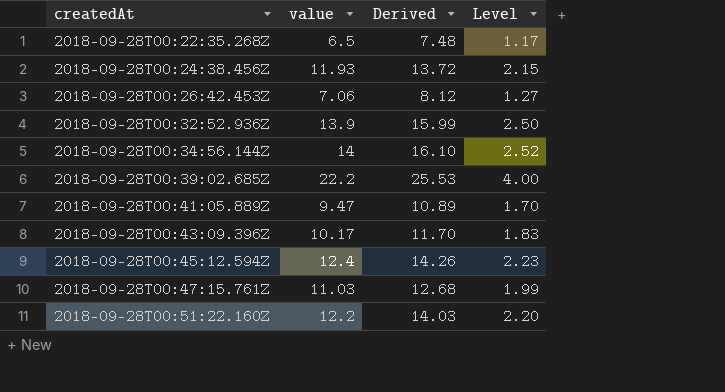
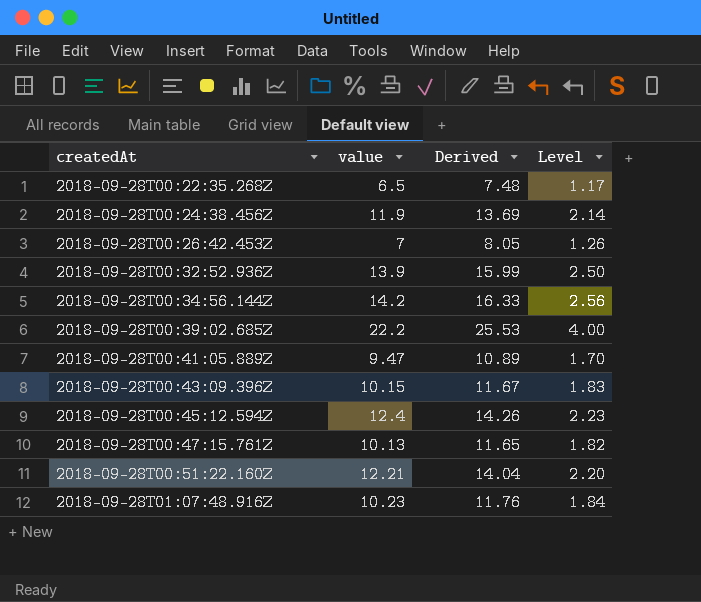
2018-09-28T00:24:38.456Z | value: 11.93 -> 11.9
2018-09-28T00:24:38.456Z | Derived: 13.72 -> 13.69
2018-09-28T00:24:38.456Z | Level: 2.15 -> 2.14
2018-09-28T00:26:42.453Z | value: 7.06 -> 7
2018-09-28T00:26:42.453Z | Derived: 8.12 -> 8.05
2018-09-28T00:26:42.453Z | Level: 1.27 -> 1.26
2018-09-28T00:34:56.144Z | value: 14 -> 14.2
2018-09-28T00:34:56.144Z | Derived: 16.10 -> 16.33
2018-09-28T00:34:56.144Z | Level: 2.52 -> 2.56
2018-09-28T00:43:09.396Z | value: 10.17 -> 10.15
2018-09-28T00:43:09.396Z | Derived: 11.70 -> 11.67
2018-09-28T00:47:15.761Z | value: 11.03 -> 10.13
2018-09-28T00:47:15.761Z | Derived: 12.68 -> 11.65
2018-09-28T00:47:15.761Z | Level: 1.99 -> 1.82
2018-09-28T00:51:22.160Z | value: 12.2 -> 12.21
2018-09-28T00:51:22.160Z | Derived: 14.03 -> 14.04
row 2018-09-28T01:07:48.916Z: none -> 10.23 | 11.76 | 1.84

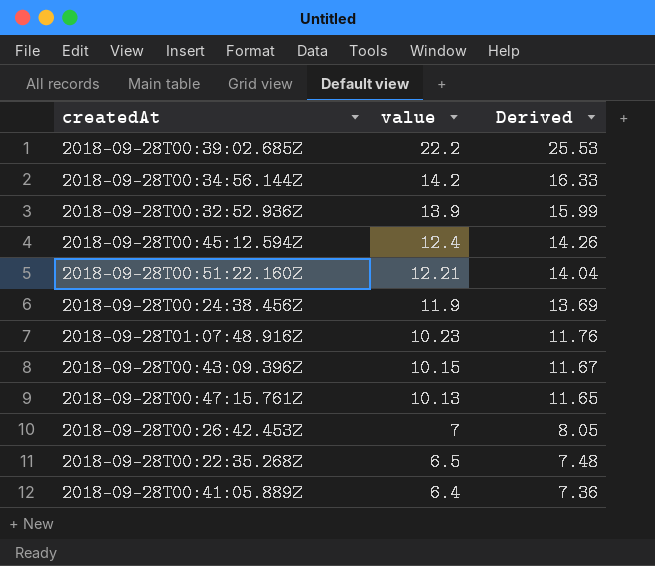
row order: createdAt ascending -> value descending
column Level | formula: [value] * 0.18 -> none
2018-09-28T00:41:05.889Z | value: 9.47 -> 6.4
2018-09-28T00:41:05.889Z | Derived: 10.89 -> 7.36

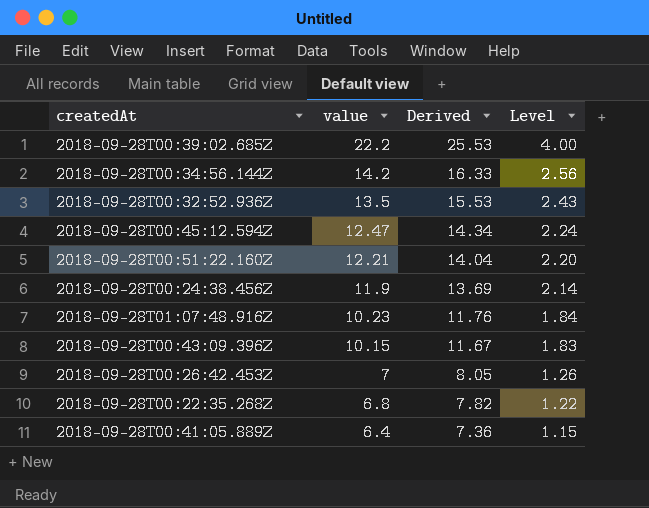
column Level | formula: none -> [value] * 0.18
row 2018-09-28T00:47:15.761Z: 10.13 | 11.65 -> none
2018-09-28T00:32:52.936Z | value: 13.9 -> 13.5
2018-09-28T00:32:52.936Z | Derived: 15.99 -> 15.53
2018-09-28T00:45:12.594Z | value: 12.4 -> 12.47
2018-09-28T00:45:12.594Z | Derived: 14.26 -> 14.34
2018-09-28T00:22:35.268Z | value: 6.5 -> 6.8
2018-09-28T00:22:35.268Z | Derived: 7.48 -> 7.82

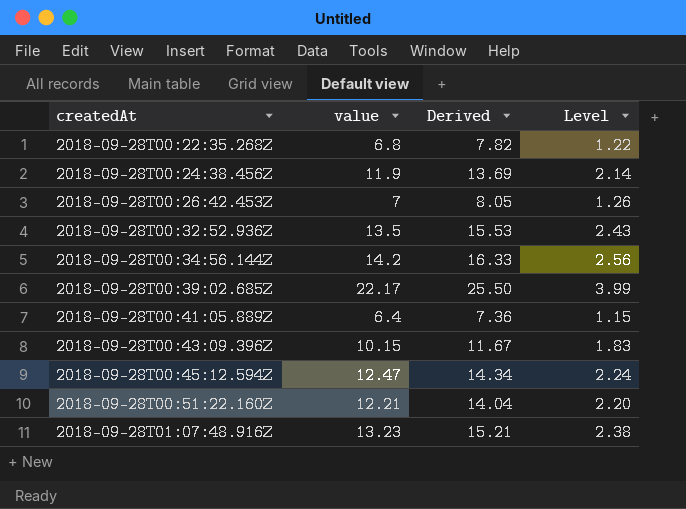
row order: value descending -> createdAt ascending
2018-09-28T00:39:02.685Z | value: 22.2 -> 22.17
2018-09-28T00:39:02.685Z | Derived: 25.53 -> 25.50
2018-09-28T00:39:02.685Z | Level: 4.00 -> 3.99
2018-09-28T01:07:48.916Z | value: 10.23 -> 13.23
2018-09-28T01:07:48.916Z | Derived: 11.76 -> 15.21
2018-09-28T01:07:48.916Z | Level: 1.84 -> 2.38

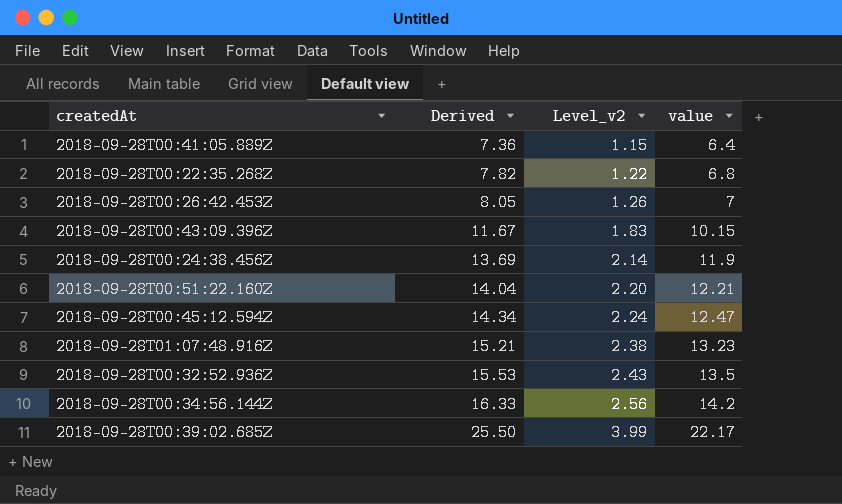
row order: createdAt ascending -> Derived ascending
column name: Level -> Level_v2
column value | position: 2 -> 4

